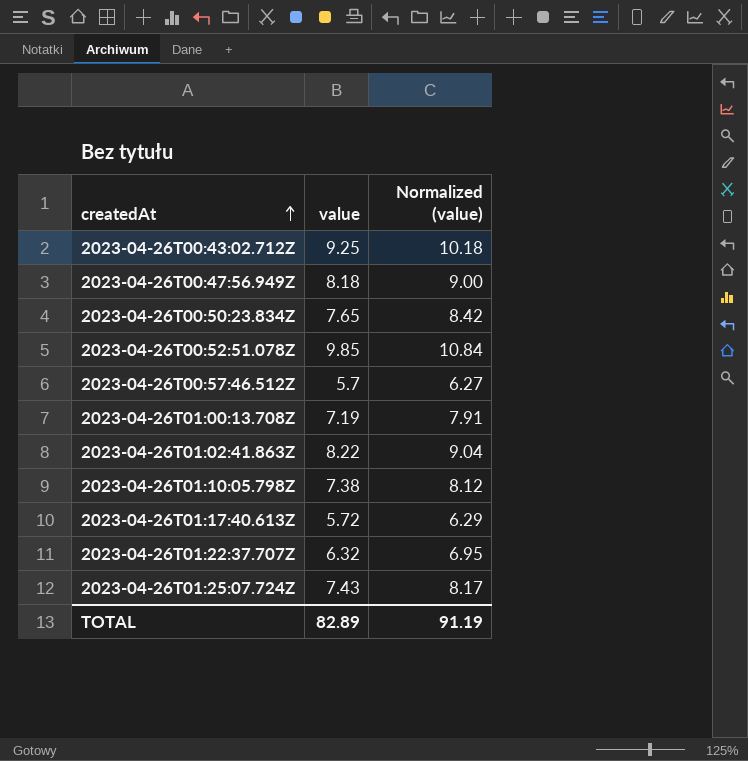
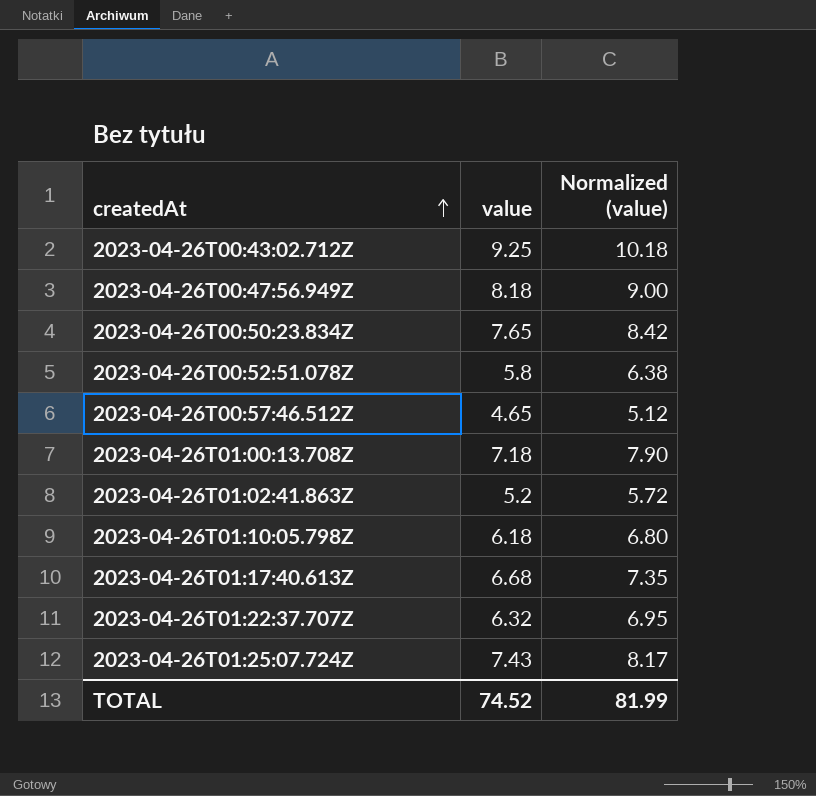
2023-04-26T00:52:51.078Z | value: 9.85 -> 5.8
2023-04-26T00:52:51.078Z | Normalized (value): 10.84 -> 6.38
2023-04-26T00:57:46.512Z | value: 5.7 -> 4.65
2023-04-26T00:57:46.512Z | Normalized (value): 6.27 -> 5.12
2023-04-26T01:00:13.708Z | value: 7.19 -> 7.18
2023-04-26T01:00:13.708Z | Normalized (value): 7.91 -> 7.90
2023-04-26T01:02:41.863Z | value: 8.22 -> 5.2
2023-04-26T01:02:41.863Z | Normalized (value): 9.04 -> 5.72
2023-04-26T01:10:05.798Z | value: 7.38 -> 6.18
2023-04-26T01:10:05.798Z | Normalized (value): 8.12 -> 6.80
2023-04-26T01:17:40.613Z | value: 5.72 -> 6.68
2023-04-26T01:17:40.613Z | Normalized (value): 6.29 -> 7.35
TOTAL | value: 82.89 -> 74.52
TOTAL | Normalized (value): 91.19 -> 81.99

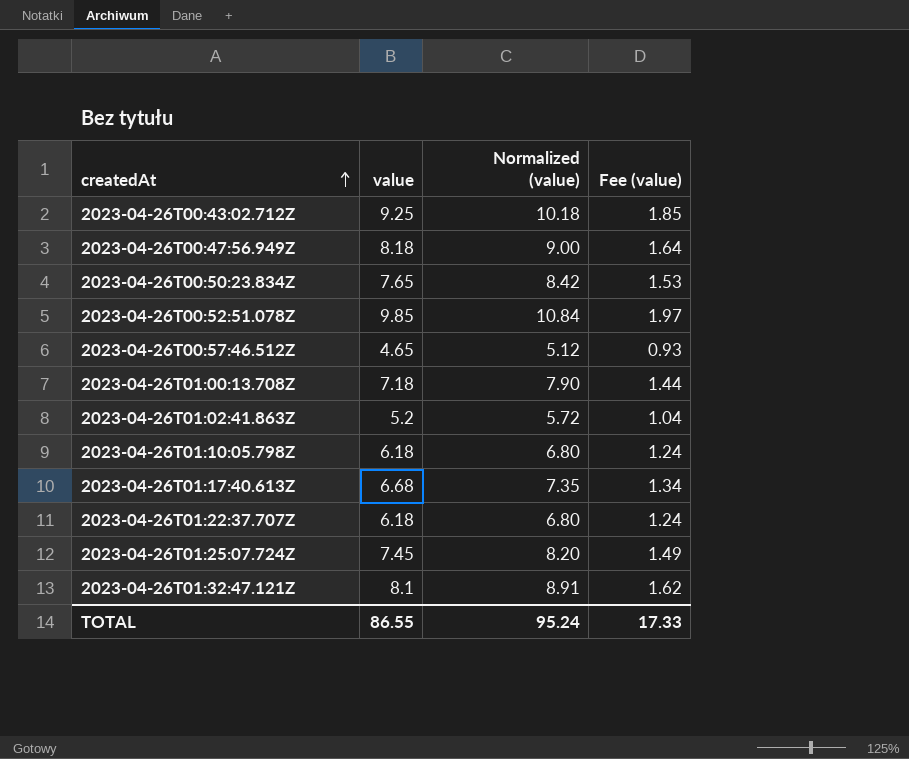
column Fee (value) | formula: none -> [value] * 0.2
2023-04-26T00:52:51.078Z | value: 5.8 -> 9.85
2023-04-26T00:52:51.078Z | Normalized (value): 6.38 -> 10.84
2023-04-26T01:22:37.707Z | value: 6.32 -> 6.18
2023-04-26T01:22:37.707Z | Normalized (value): 6.95 -> 6.80
2023-04-26T01:25:07.724Z | value: 7.43 -> 7.45
2023-04-26T01:25:07.724Z | Normalized (value): 8.17 -> 8.20
row 2023-04-26T01:32:47.121Z: none -> 8.1 | 8.91 | 1.62
TOTAL | value: 74.52 -> 86.55
TOTAL | Normalized (value): 81.99 -> 95.24

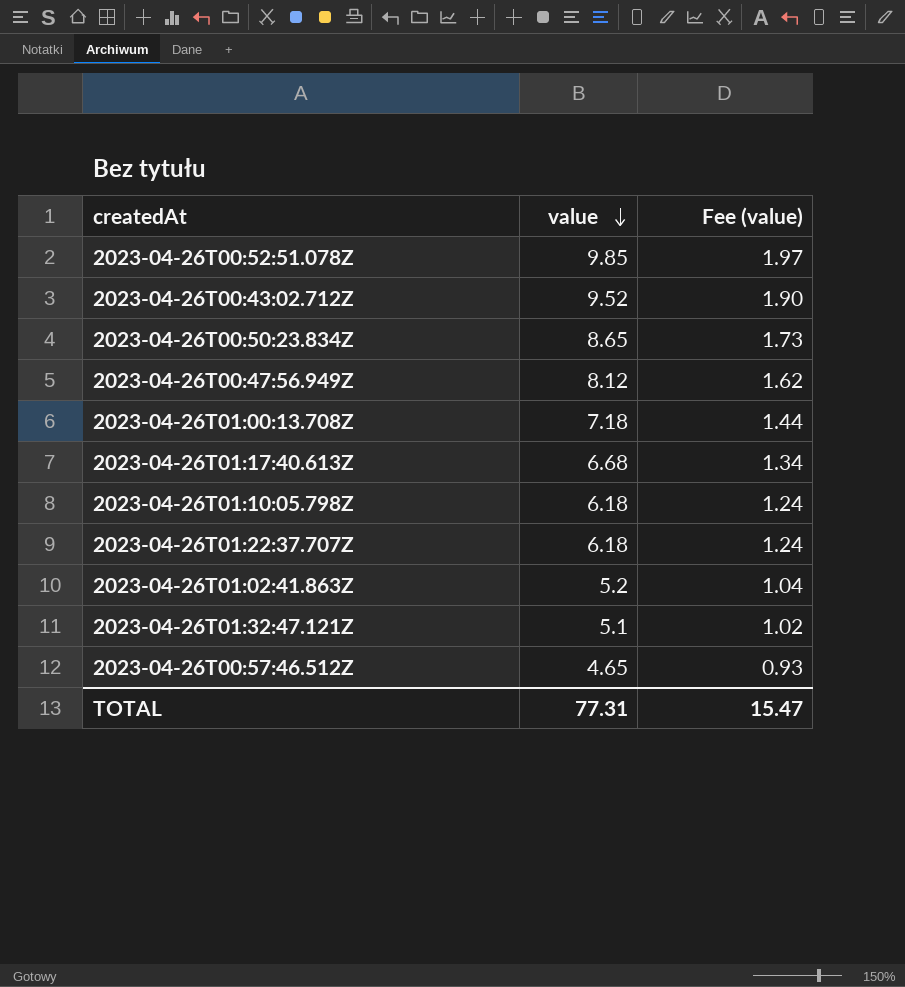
row order: createdAt ascending -> value descending
column Normalized (value) | formula: [value] * 1.1 -> none
row 2023-04-26T01:25:07.724Z: 7.45 | 8.20 | 1.49 -> none
2023-04-26T00:43:02.712Z | value: 9.25 -> 9.52
2023-04-26T00:43:02.712Z | Fee (value): 1.85 -> 1.90
2023-04-26T00:50:23.834Z | value: 7.65 -> 8.65
2023-04-26T00:50:23.834Z | Fee (value): 1.53 -> 1.73
2023-04-26T00:47:56.949Z | value: 8.18 -> 8.12
2023-04-26T00:47:56.949Z | Fee (value): 1.64 -> 1.62
2023-04-26T01:32:47.121Z | value: 8.1 -> 5.1
2023-04-26T01:32:47.121Z | Fee (value): 1.62 -> 1.02
TOTAL | value: 86.55 -> 77.31
TOTAL | Fee (value): 17.33 -> 15.47

